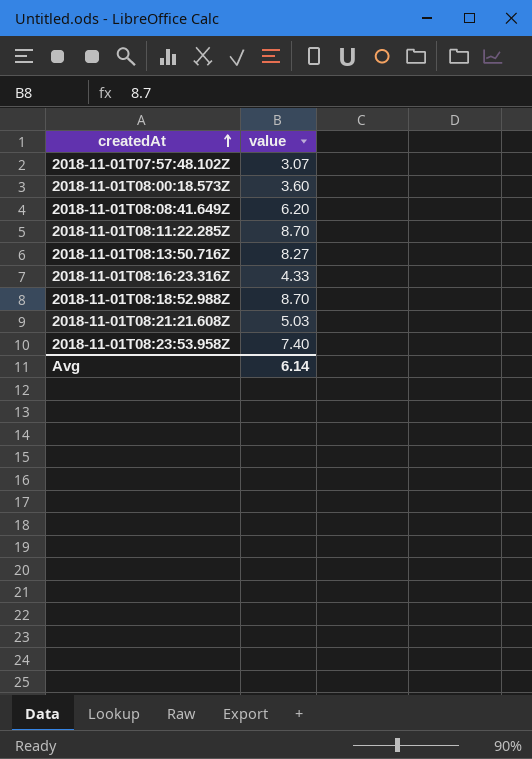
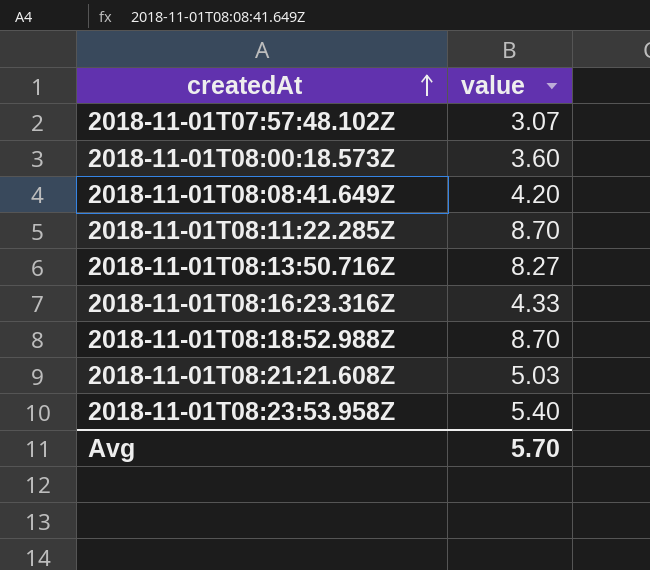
2018-11-01T08:08:41.649Z | value: 6.20 -> 4.20
2018-11-01T08:23:53.958Z | value: 7.40 -> 5.40
Avg | value: 6.14 -> 5.70

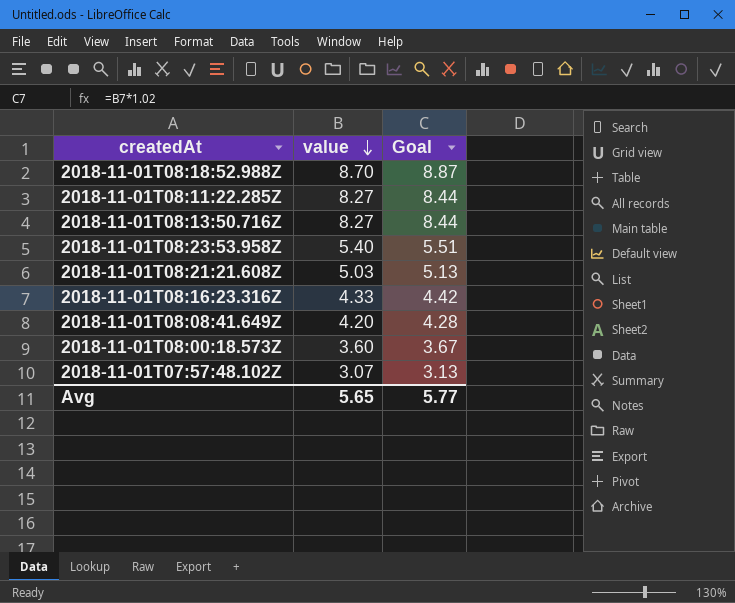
row order: createdAt ascending -> value descending
column Goal | formula: none -> [value] * 1.02
2018-11-01T08:11:22.285Z | value: 8.70 -> 8.27
Avg | value: 5.70 -> 5.65

